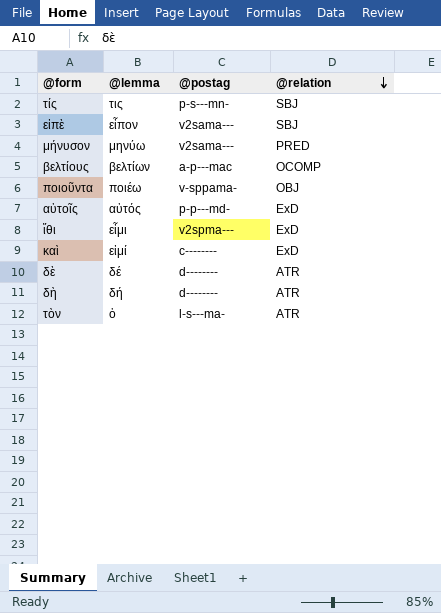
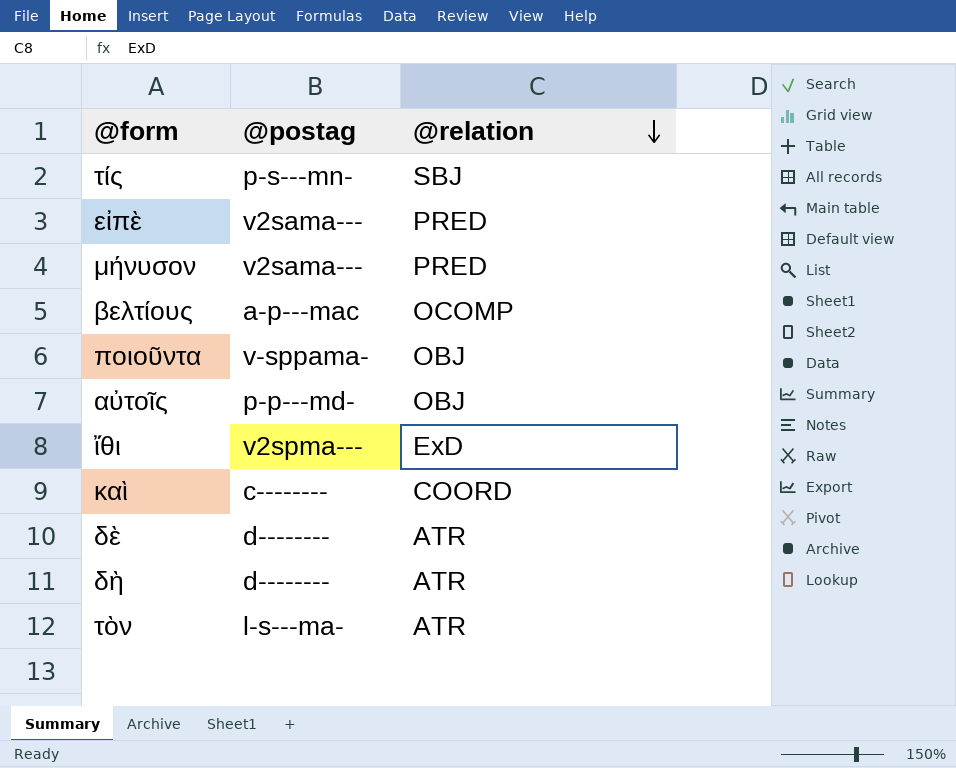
column @lemma | position: 2 -> none
εἰπὲ | @relation: SBJ -> PRED
αὐτοῖς | @relation: ExD -> OBJ
καὶ | @relation: ExD -> COORD

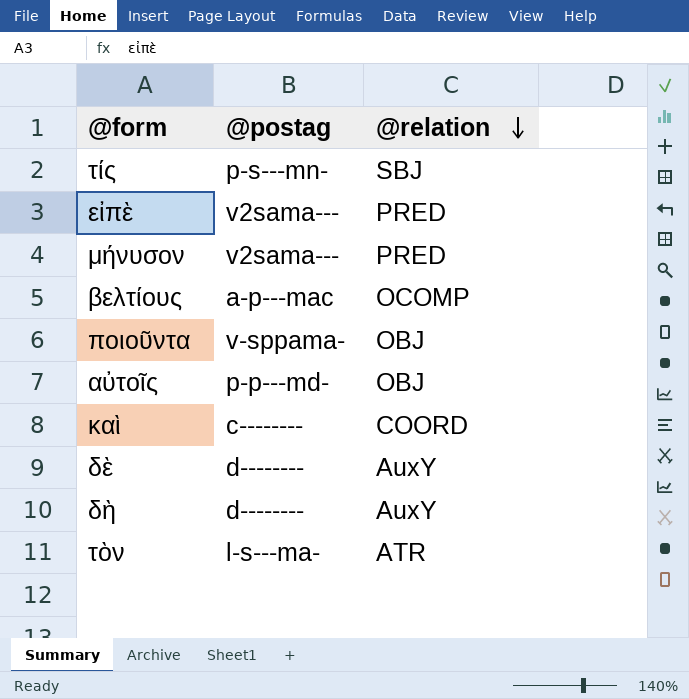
row ἴθι: v2spma--- | ExD -> none
δὲ | @relation: ATR -> AuxY
δὴ | @relation: ATR -> AuxY

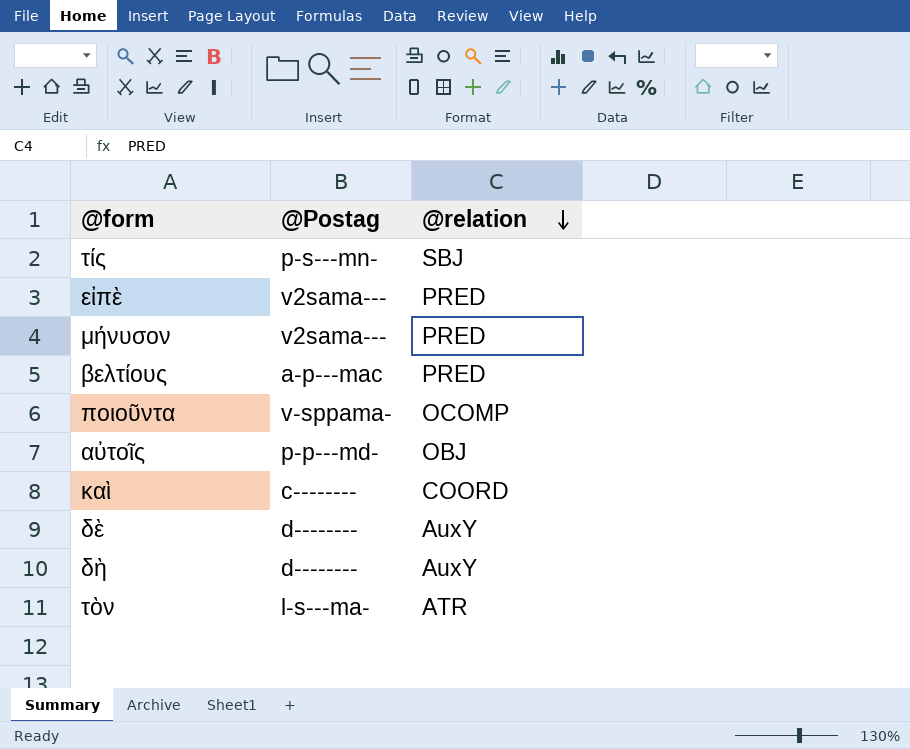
column name: @postag -> @Postag
βελτίους | @relation: OCOMP -> PRED
ποιοῦντα | @relation: OBJ -> OCOMP

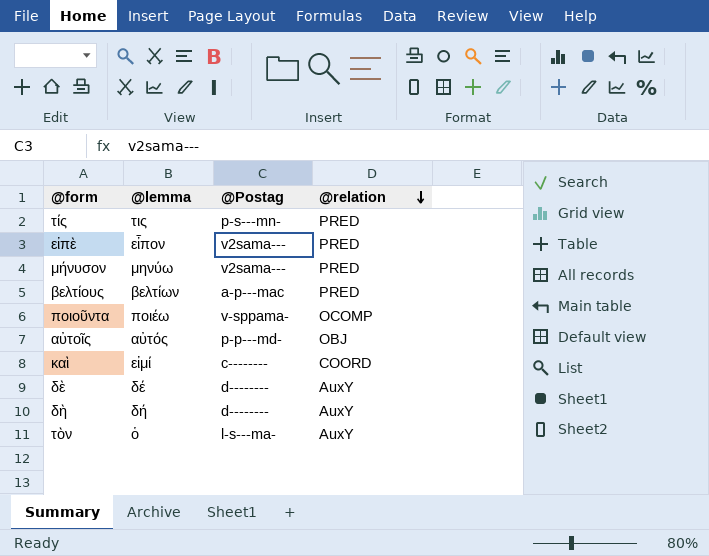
column @lemma | position: none -> 2
τίς | @relation: SBJ -> PRED
τὸν | @relation: ATR -> AuxY

